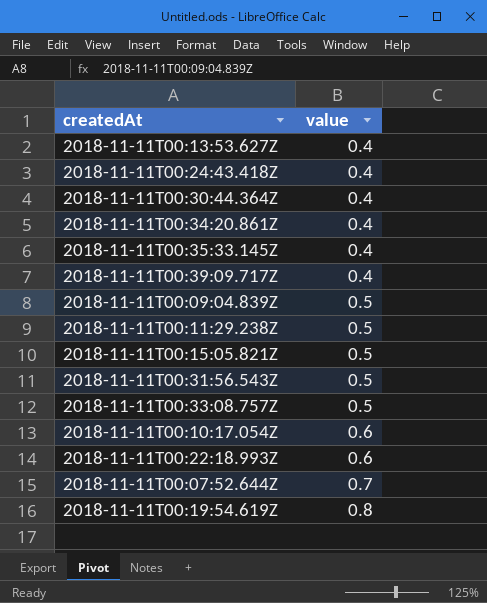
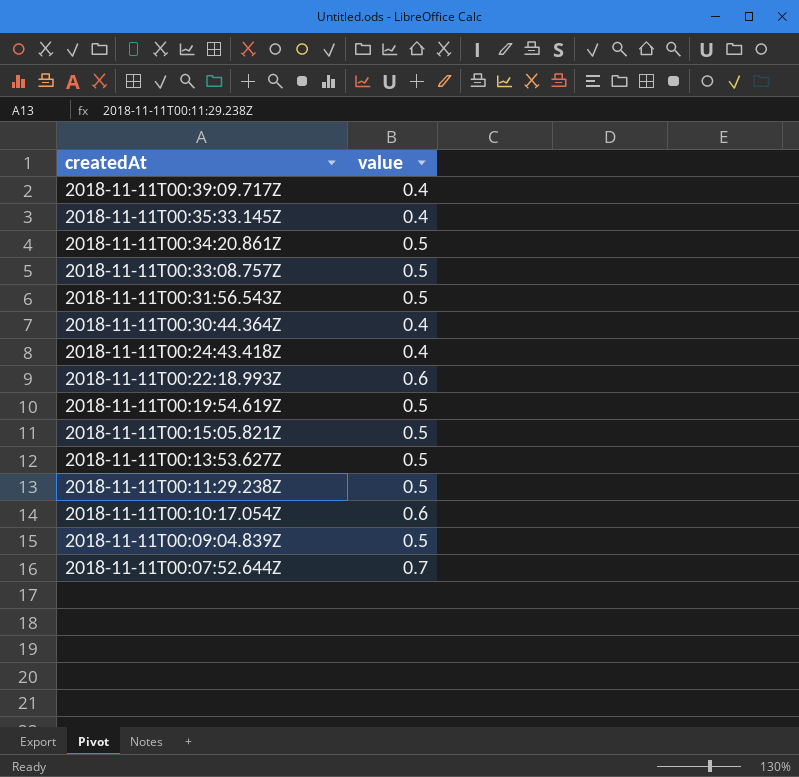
row order: value ascending -> createdAt descending
2018-11-11T00:34:20.861Z | value: 0.4 -> 0.5
2018-11-11T00:19:54.619Z | value: 0.8 -> 0.5
2018-11-11T00:13:53.627Z | value: 0.4 -> 0.5

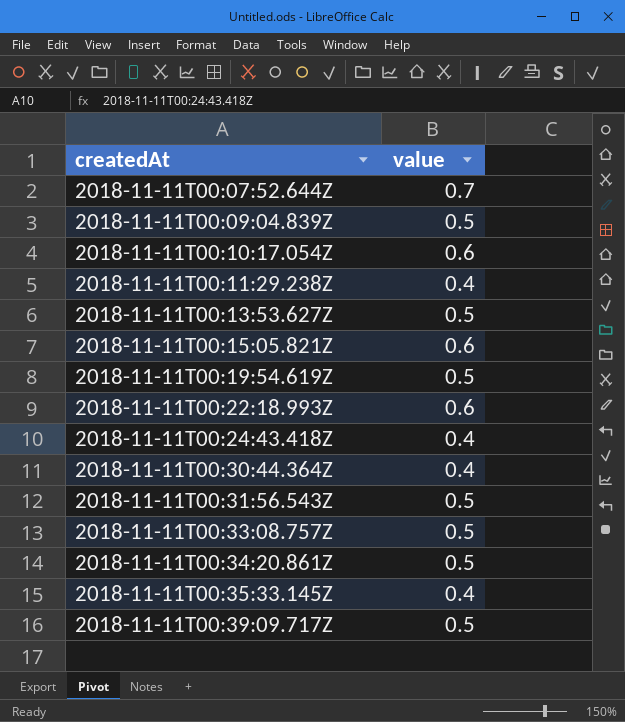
row order: createdAt descending -> createdAt ascending
2018-11-11T00:11:29.238Z | value: 0.5 -> 0.4
2018-11-11T00:15:05.821Z | value: 0.5 -> 0.6
2018-11-11T00:39:09.717Z | value: 0.4 -> 0.5

